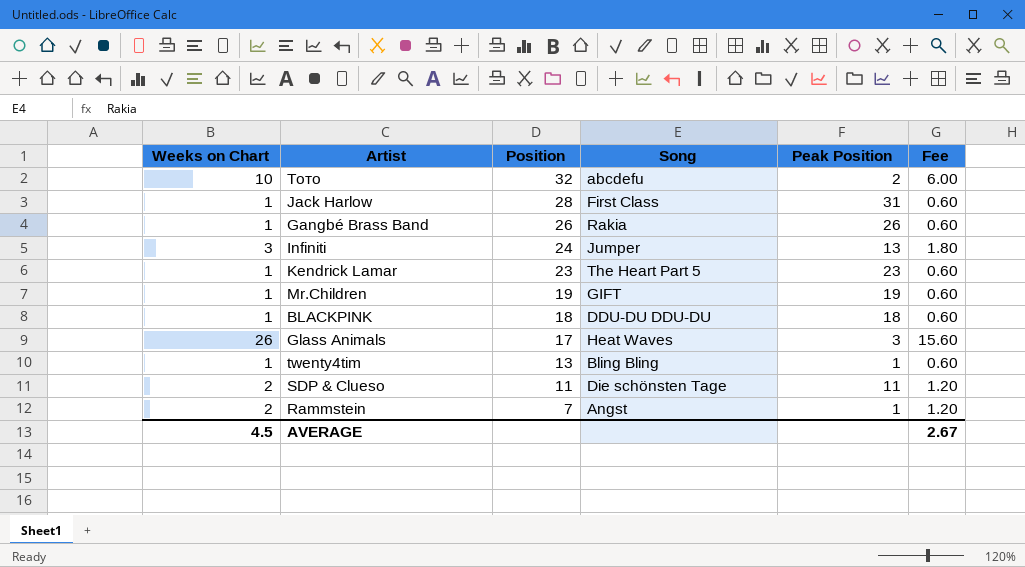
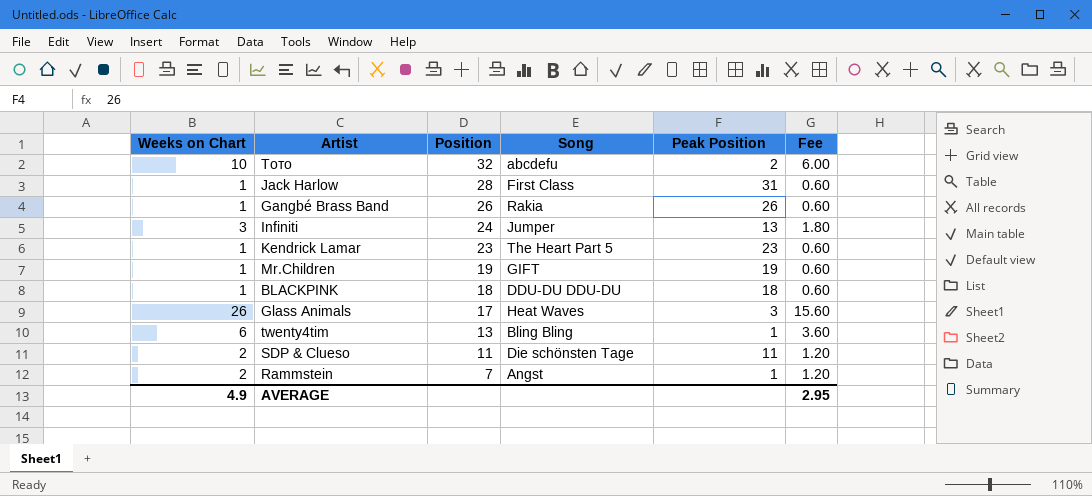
twenty4tim | Weeks on Chart: 1 -> 6
twenty4tim | Fee: 0.60 -> 3.60
AVERAGE | Weeks on Chart: 4.5 -> 4.9
AVERAGE | Fee: 2.67 -> 2.95

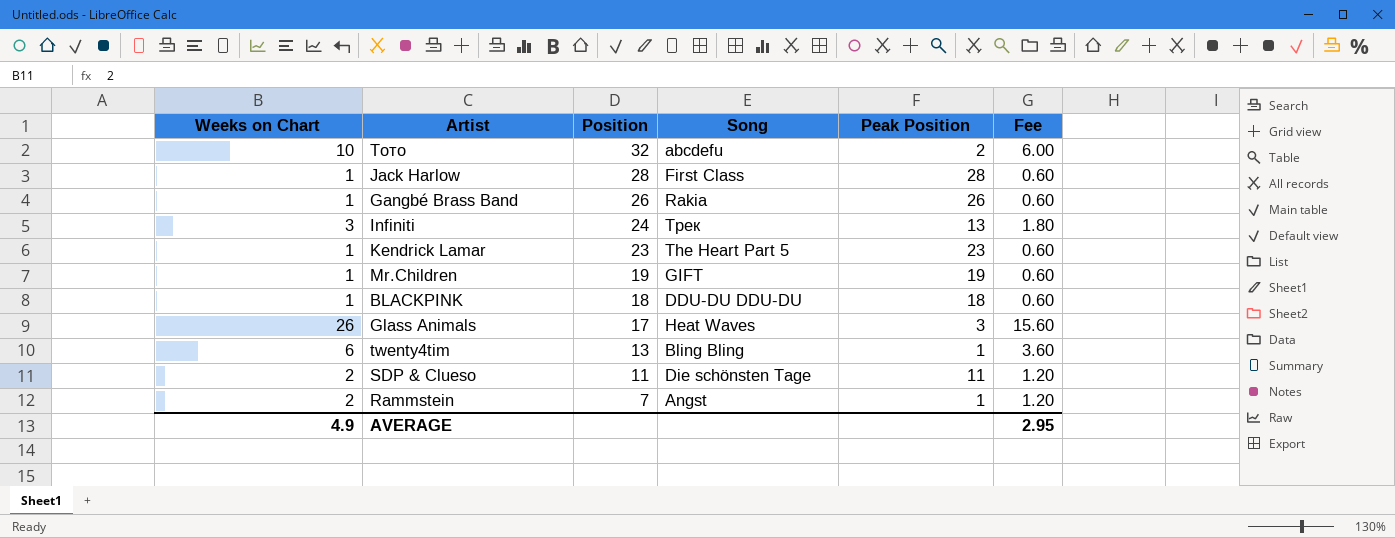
Jack Harlow | Peak Position: 31 -> 28
Infiniti | Song: Jumper -> Трек

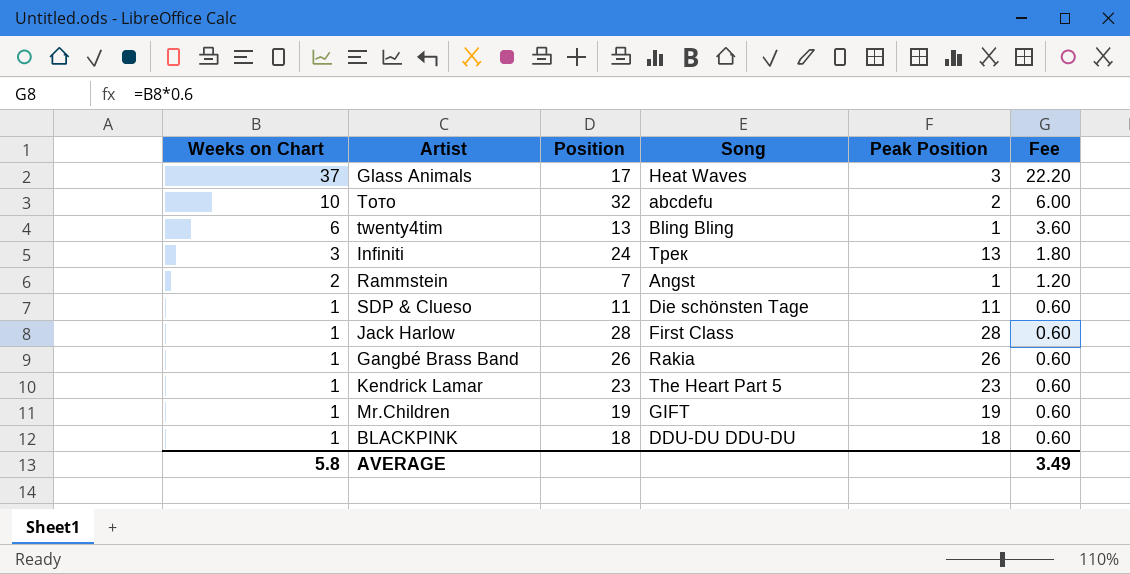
row order: Position descending -> Weeks on Chart descending
Glass Animals | Weeks on Chart: 26 -> 37
Glass Animals | Fee: 15.60 -> 22.20
SDP & Clueso | Weeks on Chart: 2 -> 1
SDP & Clueso | Fee: 1.20 -> 0.60
AVERAGE | Weeks on Chart: 4.9 -> 5.8
AVERAGE | Fee: 2.95 -> 3.49

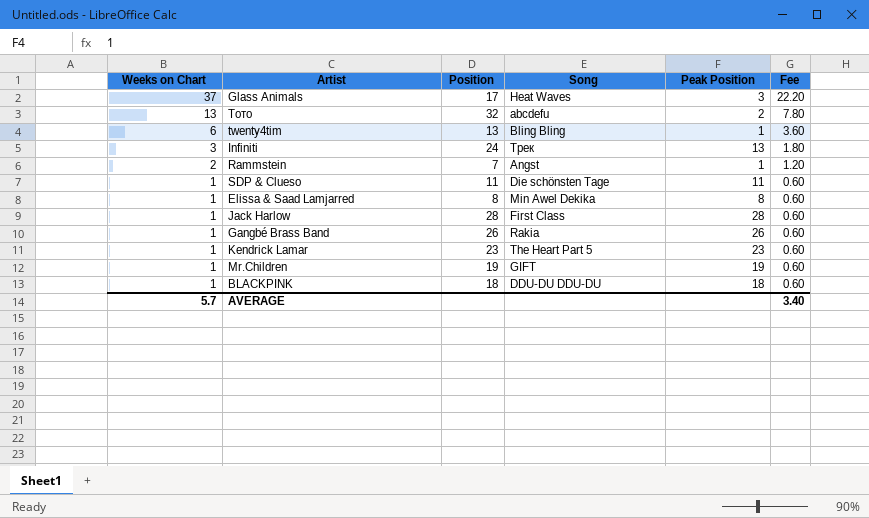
Тото | Weeks on Chart: 10 -> 13
Тото | Fee: 6.00 -> 7.80
row Elissa & Saad Lamjarred: none -> 1 | 8 | Min Awel Dekika | 8 | 0.60
AVERAGE | Weeks on Chart: 5.8 -> 5.7
AVERAGE | Fee: 3.49 -> 3.40

